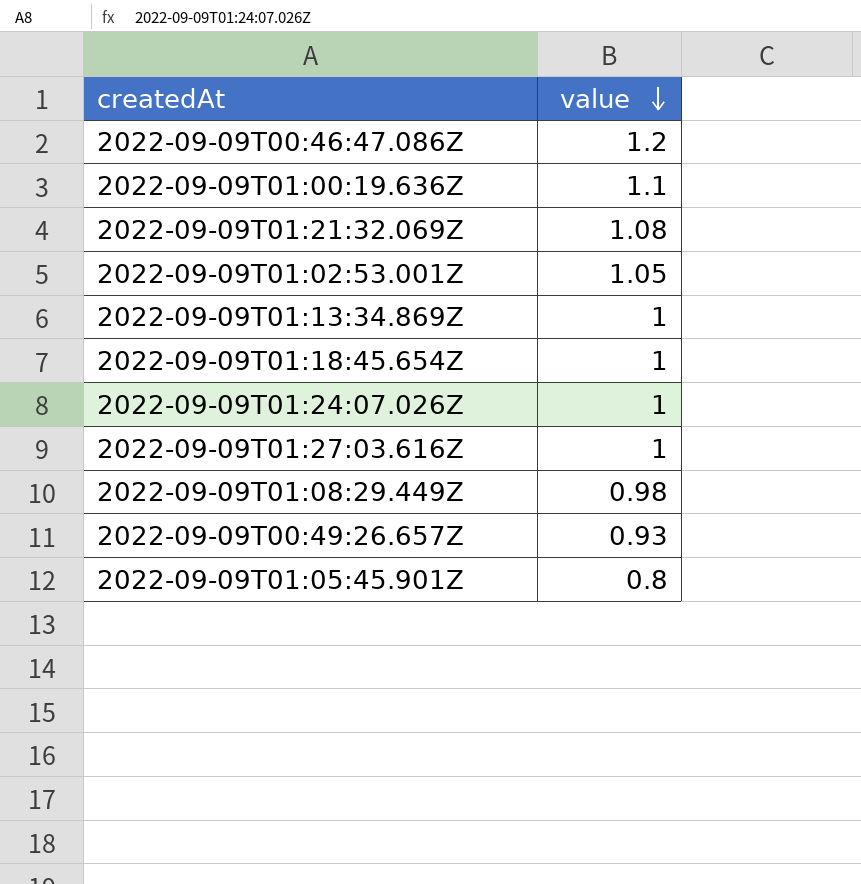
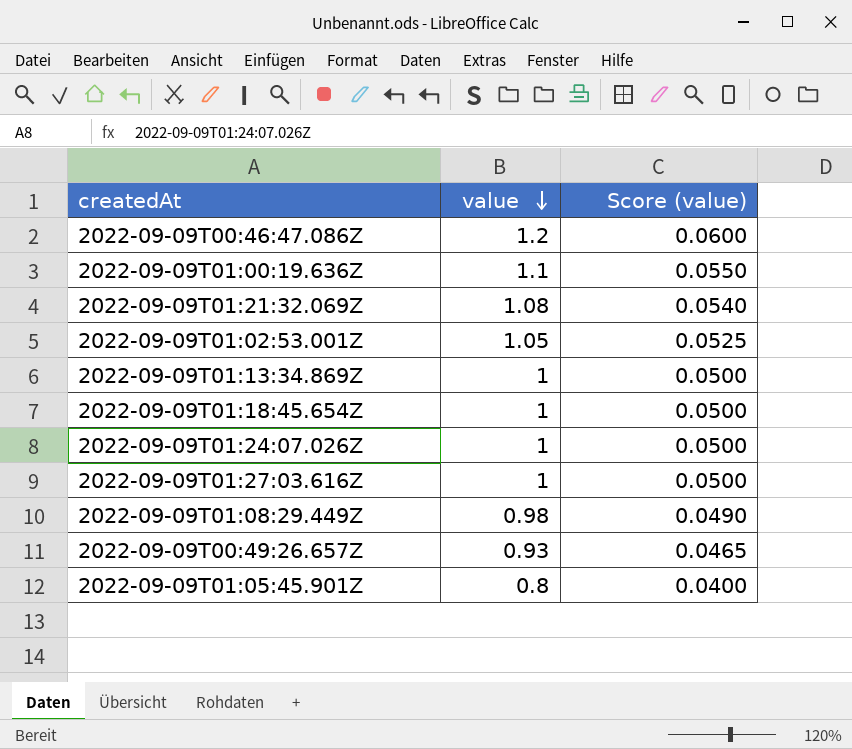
column Score (value) | formula: none -> [value] * 0.05

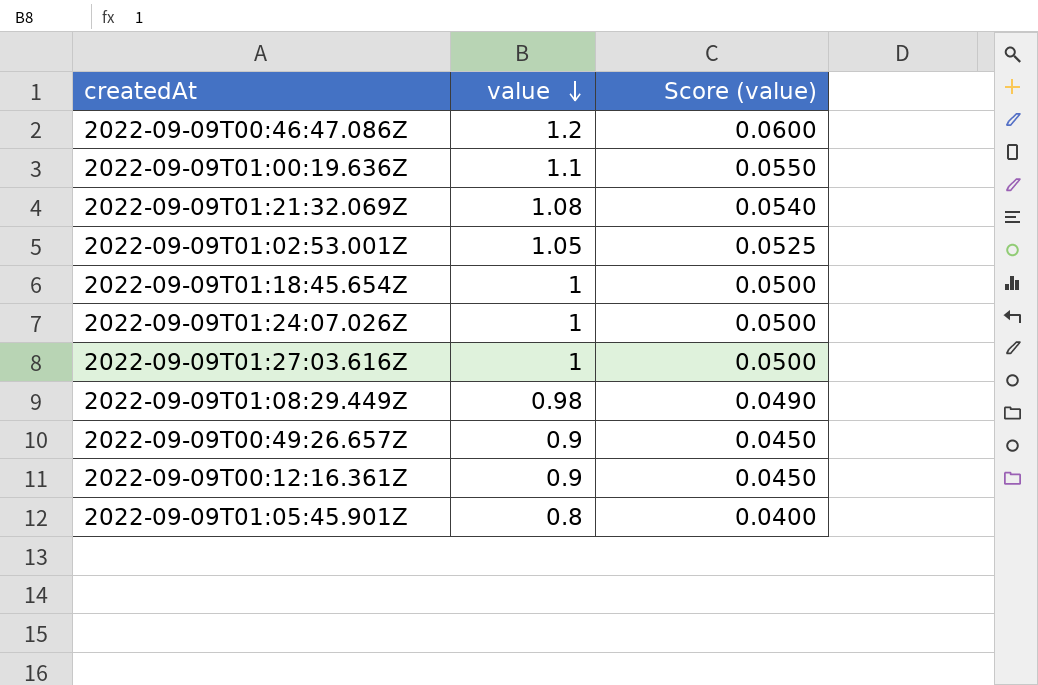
row 2022-09-09T01:13:34.869Z: 1 | 0.0500 -> none
2022-09-09T00:49:26.657Z | value: 0.93 -> 0.9
2022-09-09T00:49:26.657Z | Score (value): 0.0465 -> 0.0450
row 2022-09-09T00:12:16.361Z: none -> 0.9 | 0.0450

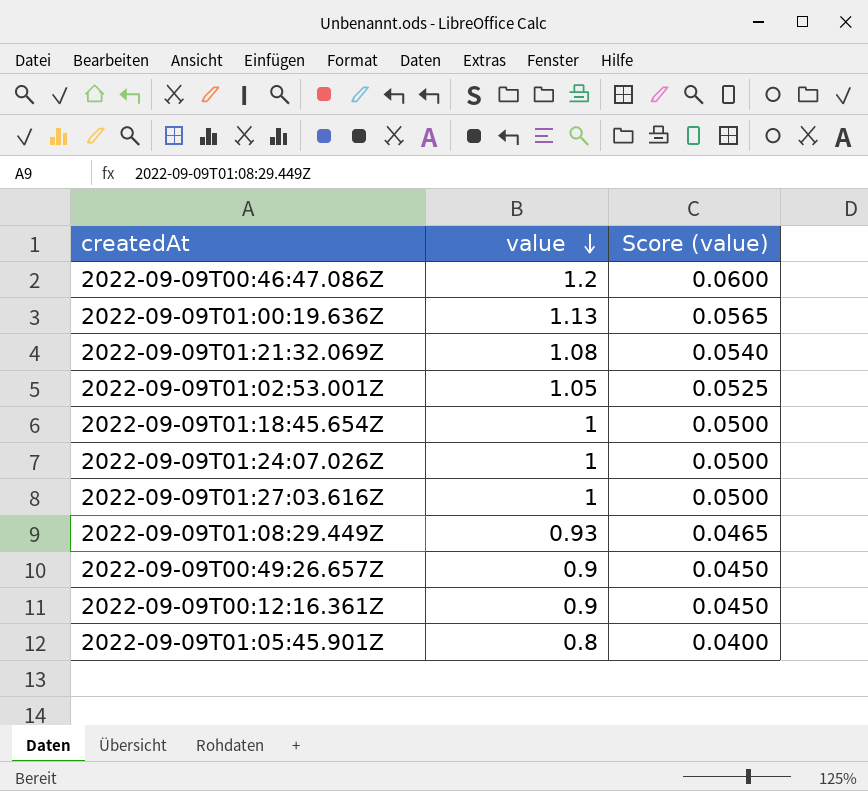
2022-09-09T01:00:19.636Z | value: 1.1 -> 1.13
2022-09-09T01:00:19.636Z | Score (value): 0.0550 -> 0.0565
2022-09-09T01:08:29.449Z | value: 0.98 -> 0.93
2022-09-09T01:08:29.449Z | Score (value): 0.0490 -> 0.0465

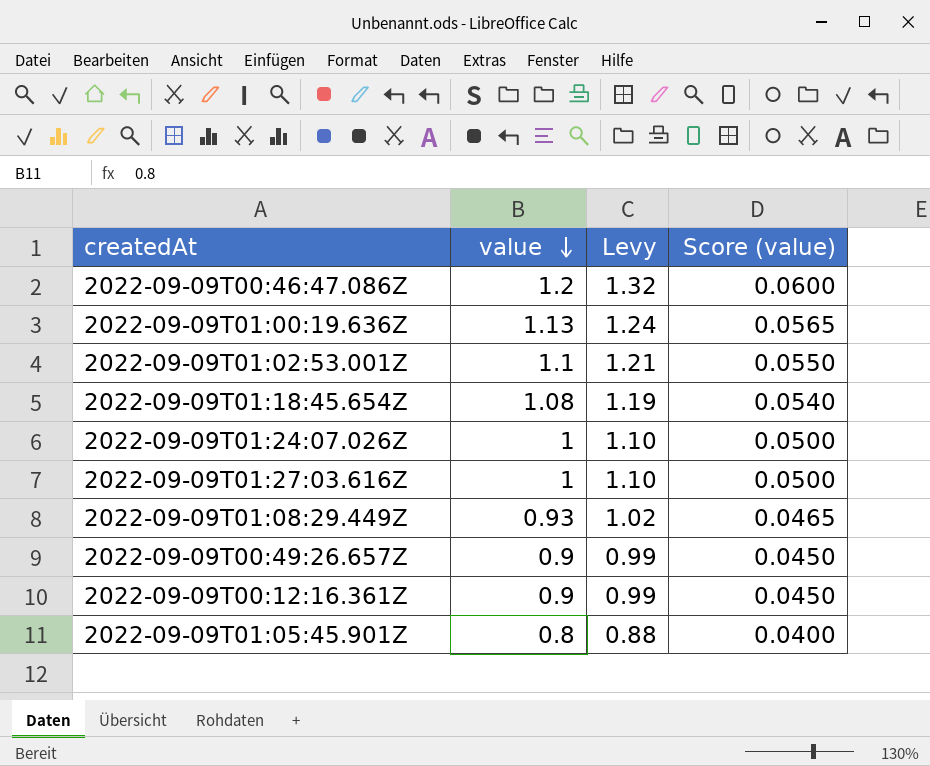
column Levy | formula: none -> [value] * 1.1
row 2022-09-09T01:21:32.069Z: 1.08 | 0.0540 -> none
2022-09-09T01:02:53.001Z | value: 1.05 -> 1.1
2022-09-09T01:02:53.001Z | Score (value): 0.0525 -> 0.0550
2022-09-09T01:18:45.654Z | value: 1 -> 1.08
2022-09-09T01:18:45.654Z | Score (value): 0.0500 -> 0.0540

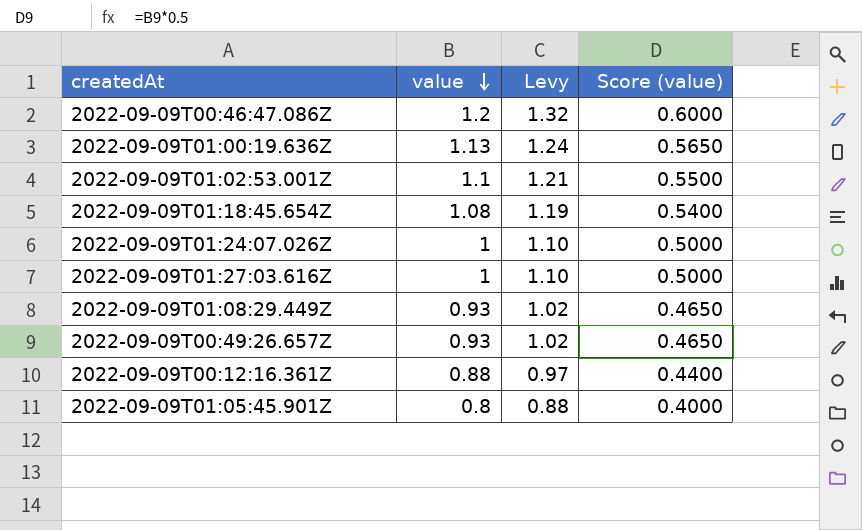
column Score (value) | formula: [value] * 0.05 -> [value] * 0.5
2022-09-09T00:49:26.657Z | value: 0.9 -> 0.93
2022-09-09T00:49:26.657Z | Levy: 0.99 -> 1.02
2022-09-09T00:12:16.361Z | value: 0.9 -> 0.88
2022-09-09T00:12:16.361Z | Levy: 0.99 -> 0.97

